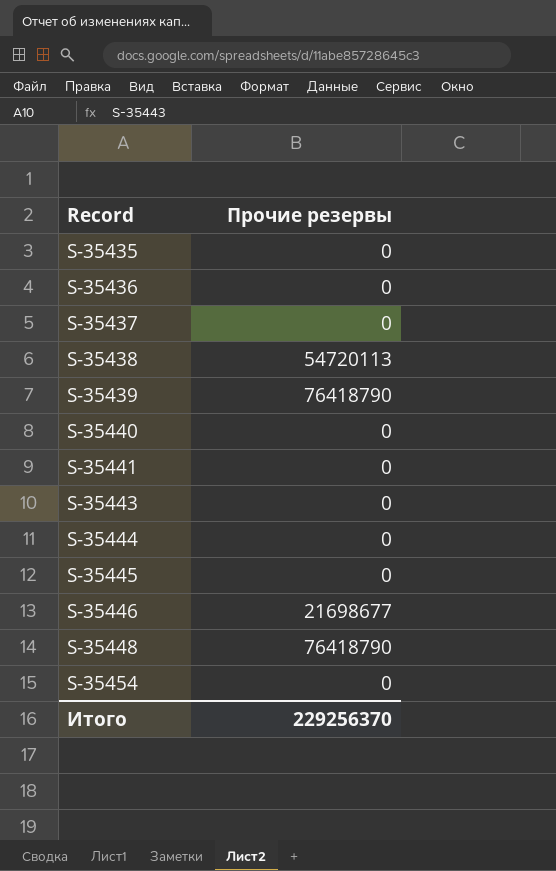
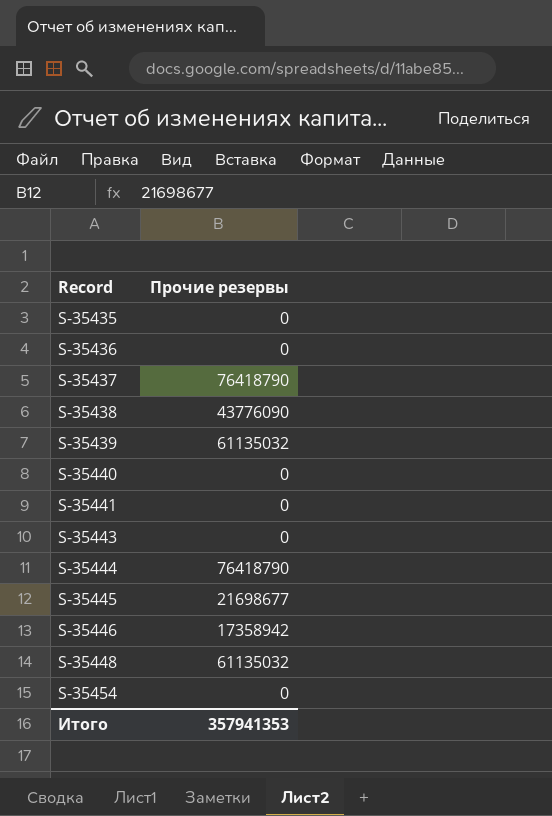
S-35437 | Прочие резервы: 0 -> 76418790
S-35438 | Прочие резервы: 54720113 -> 43776090
S-35439 | Прочие резервы: 76418790 -> 61135032
S-35444 | Прочие резервы: 0 -> 76418790
S-35445 | Прочие резервы: 0 -> 21698677
S-35446 | Прочие резервы: 21698677 -> 17358942
S-35448 | Прочие резервы: 76418790 -> 61135032
Итого | Прочие резервы: 229256370 -> 357941353

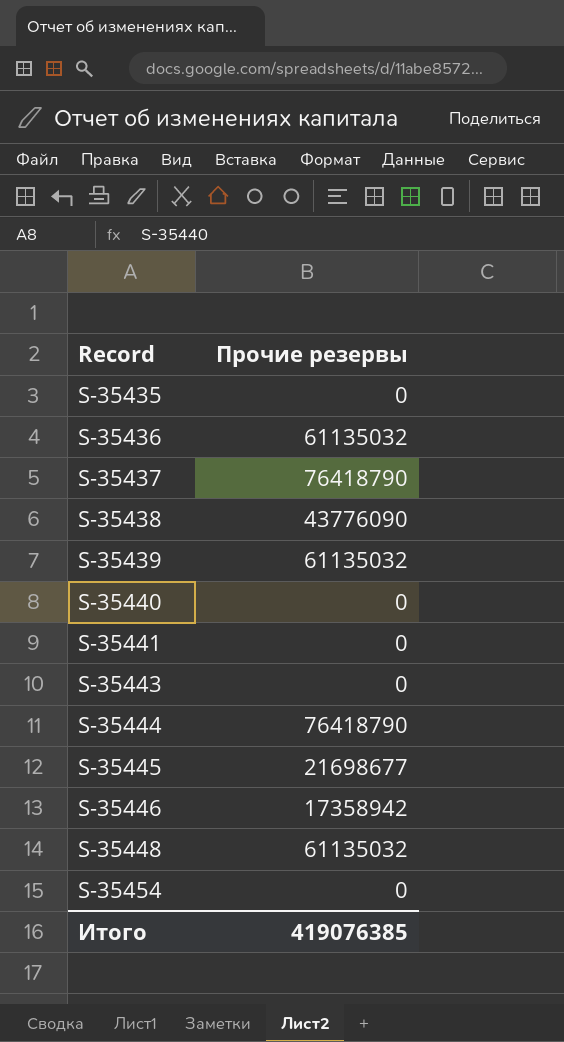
S-35436 | Прочие резервы: 0 -> 61135032
Итого | Прочие резервы: 357941353 -> 419076385

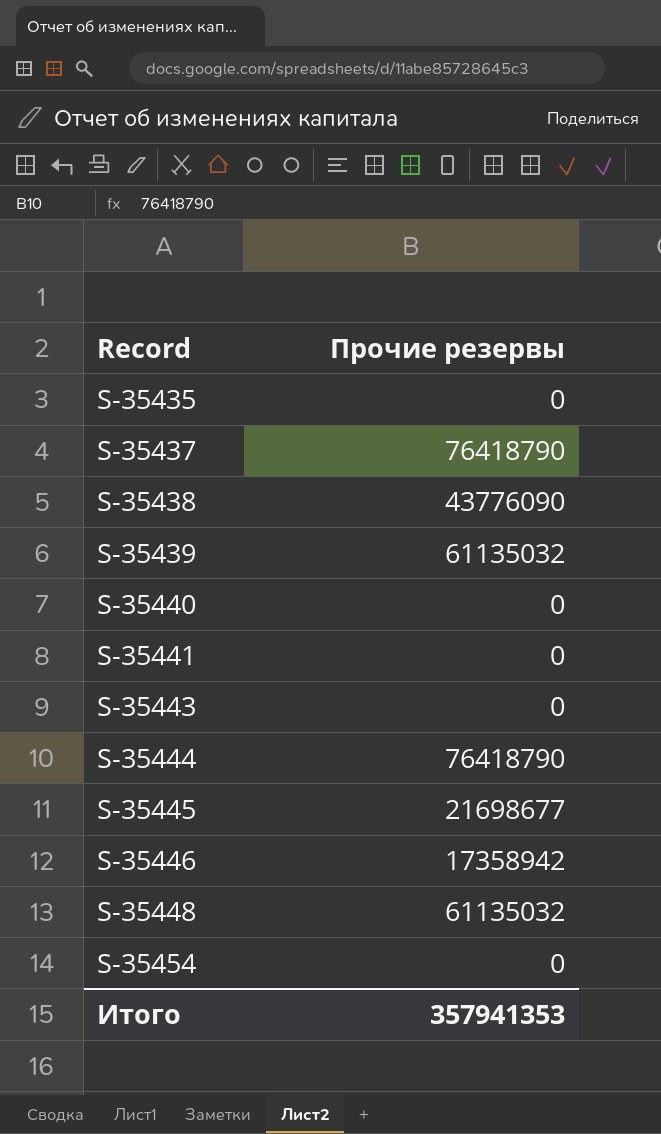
row S-35436: 61135032 -> none
Итого | Прочие резервы: 419076385 -> 357941353

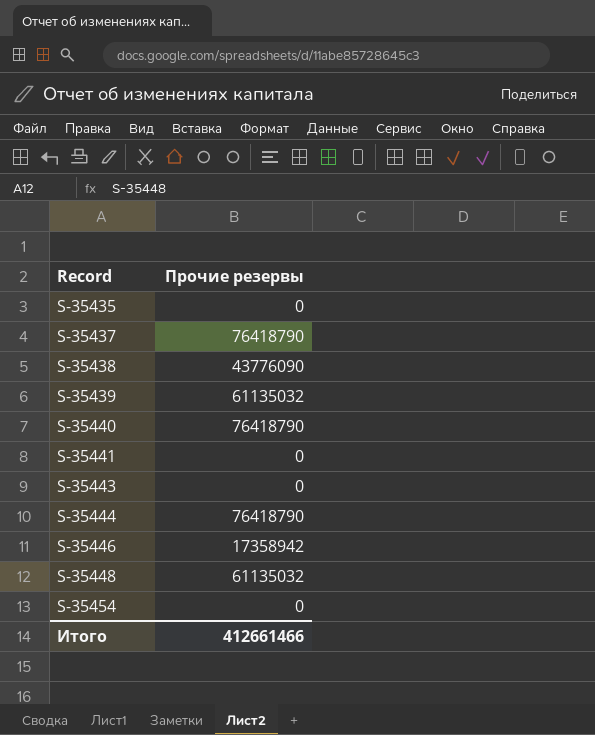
row S-35445: 21698677 -> none
S-35440 | Прочие резервы: 0 -> 76418790
Итого | Прочие резервы: 357941353 -> 412661466

